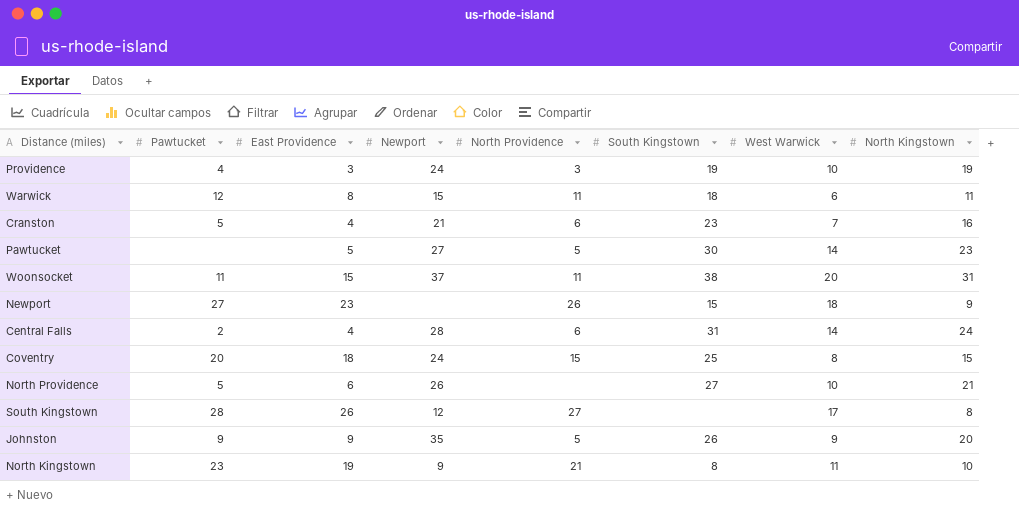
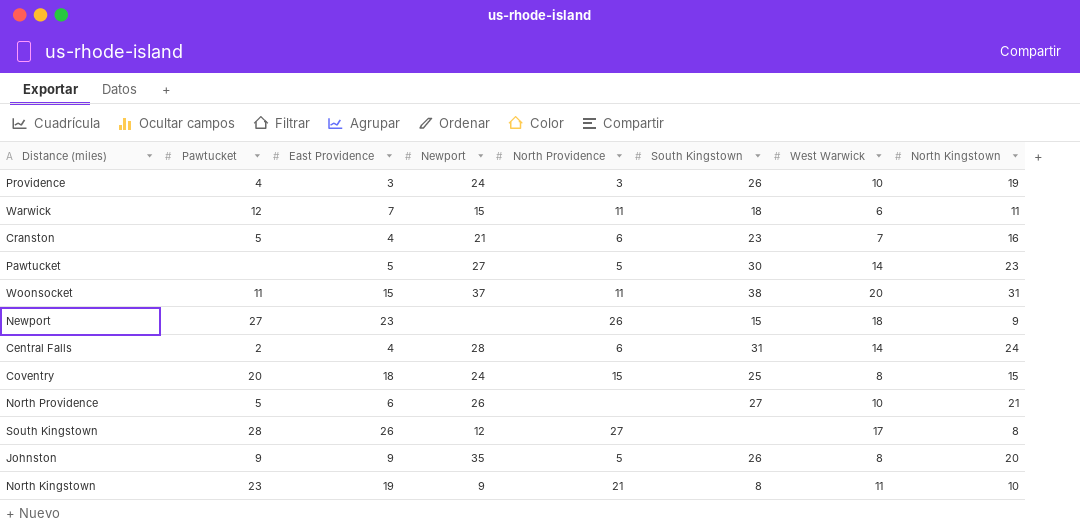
Providence | South Kingstown: 19 -> 26
Warwick | East Providence: 8 -> 7
Johnston | West Warwick: 9 -> 8

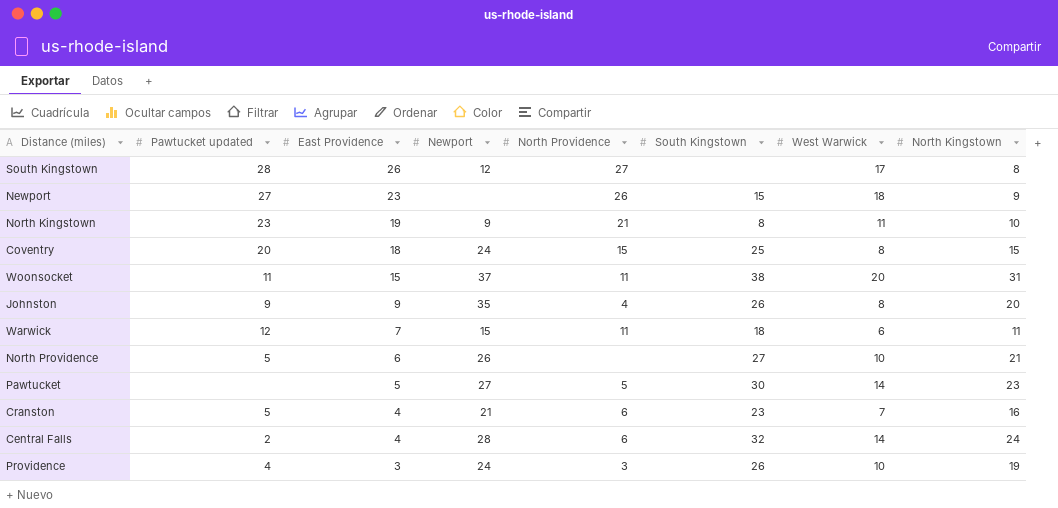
row order: none -> East Providence descending
column name: Pawtucket -> Pawtucket updated
Johnston | North Providence: 5 -> 4
Central Falls | South Kingstown: 31 -> 32

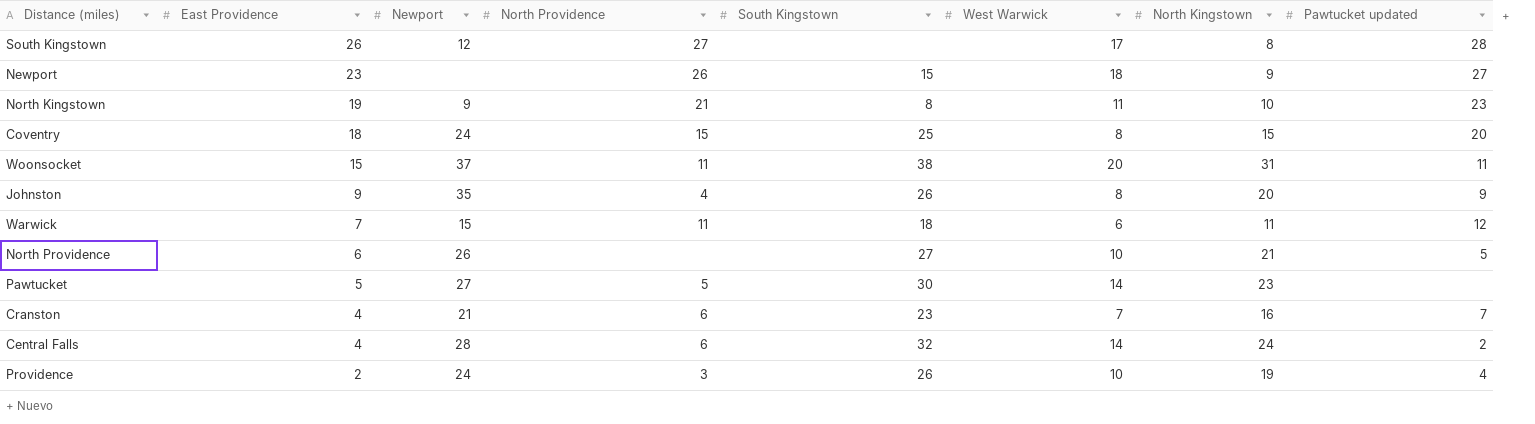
column Pawtucket updated | position: 2 -> 8
Cranston | Pawtucket updated: 5 -> 7
Providence | East Providence: 3 -> 2

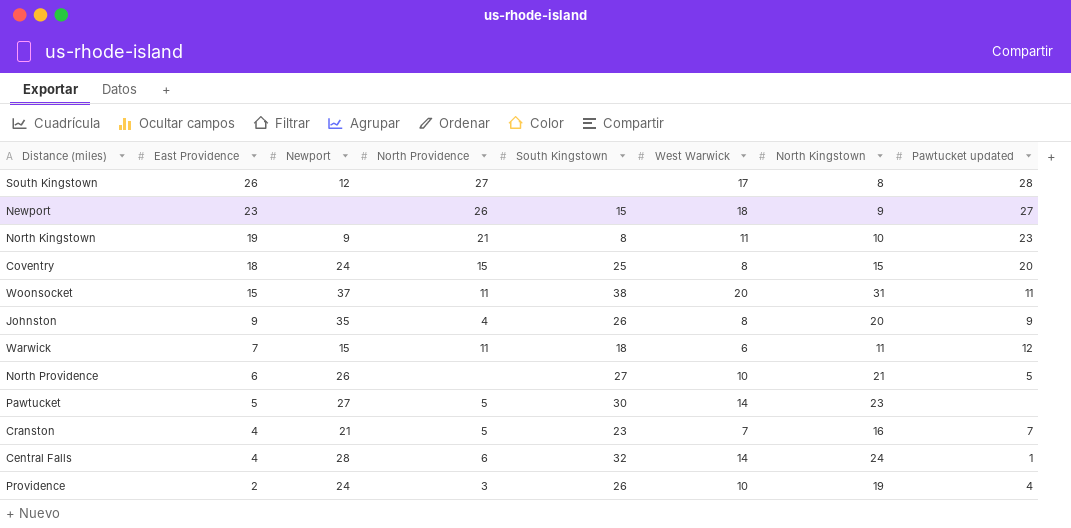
Cranston | North Providence: 6 -> 5
Central Falls | Pawtucket updated: 2 -> 1

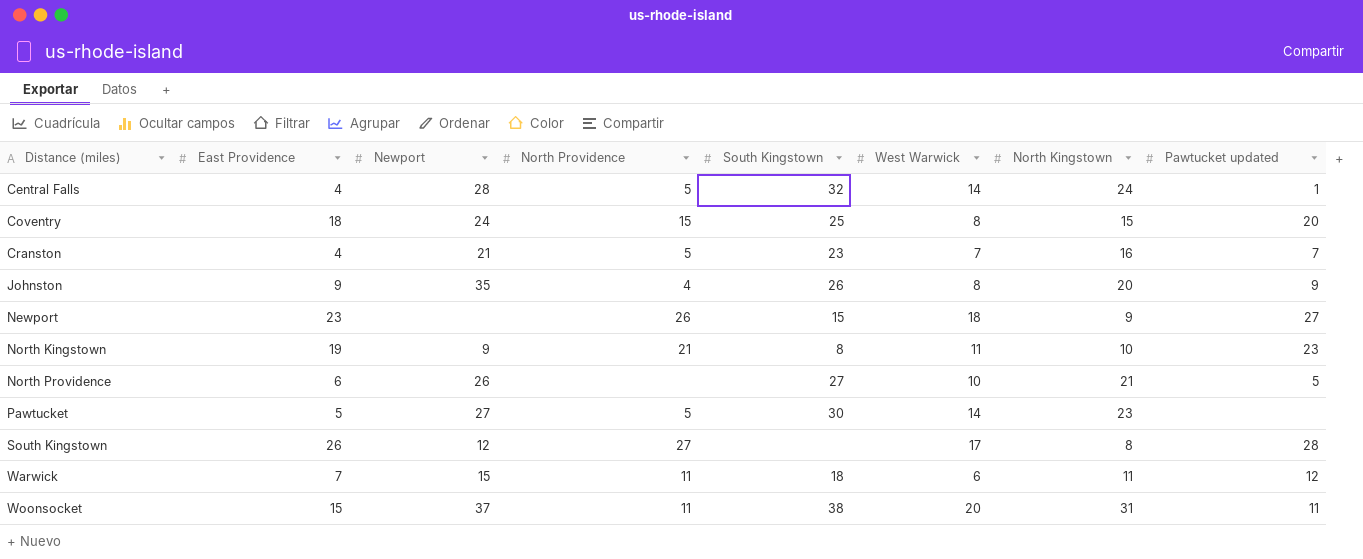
row order: East Providence descending -> Distance (miles) ascending
row Providence: 2 | 24 | 3 | 26 | 10 | 19 | 4 -> none
Central Falls | North Providence: 6 -> 5

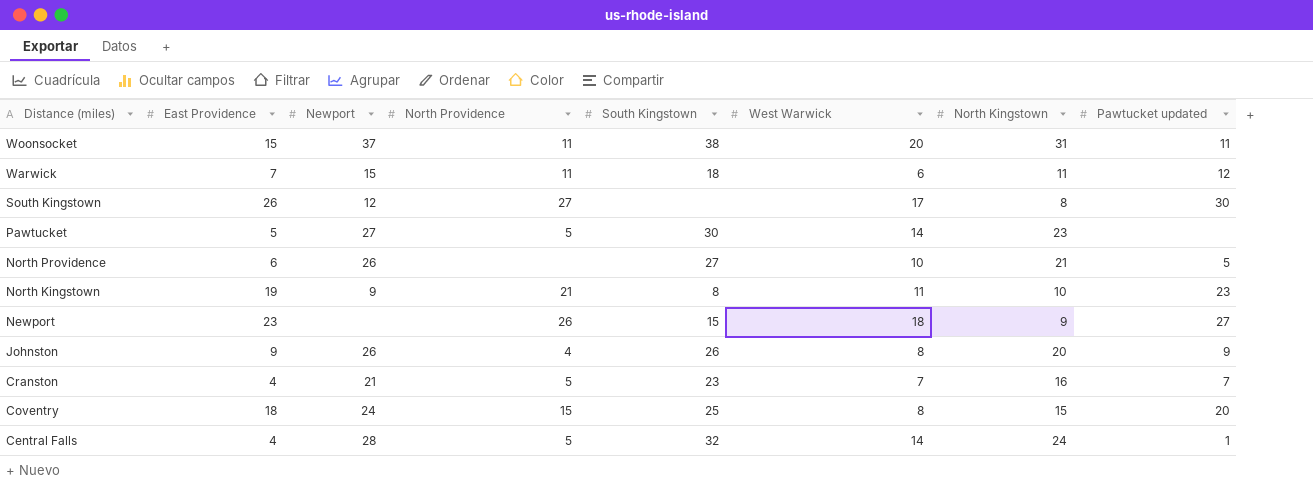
row order: Distance (miles) ascending -> Distance (miles) descending
South Kingstown | Pawtucket updated: 28 -> 30
Johnston | Newport: 35 -> 26

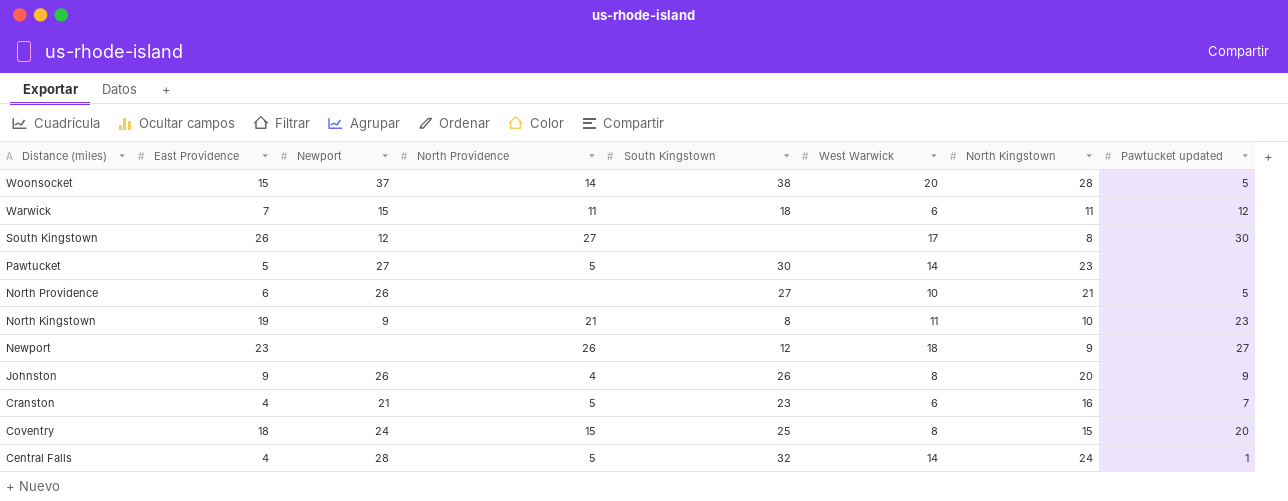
Woonsocket | North Providence: 11 -> 14
Woonsocket | North Kingstown: 31 -> 28
Woonsocket | Pawtucket updated: 11 -> 5
Newport | South Kingstown: 15 -> 12
Cranston | West Warwick: 7 -> 6

